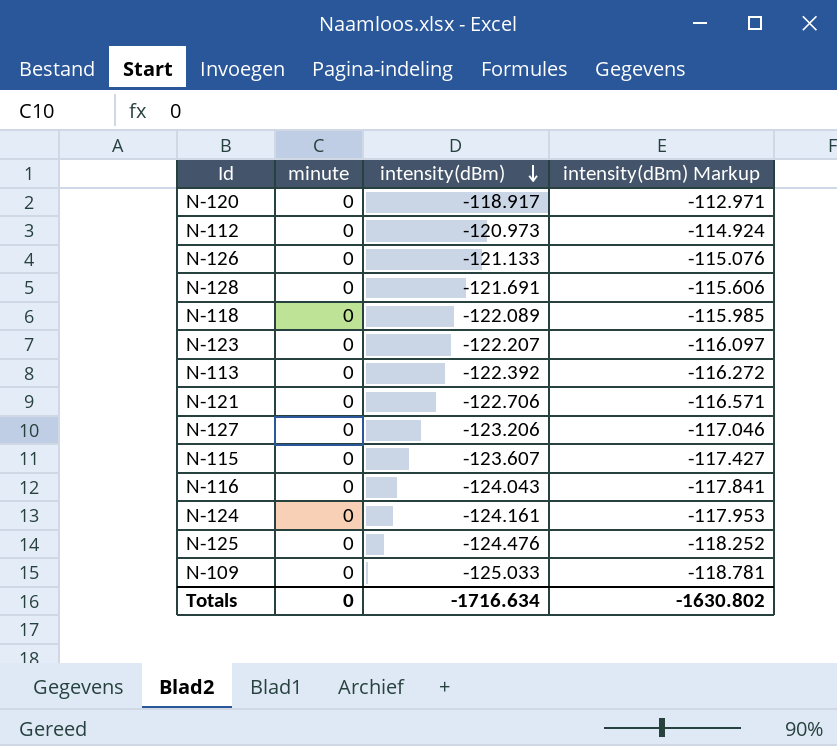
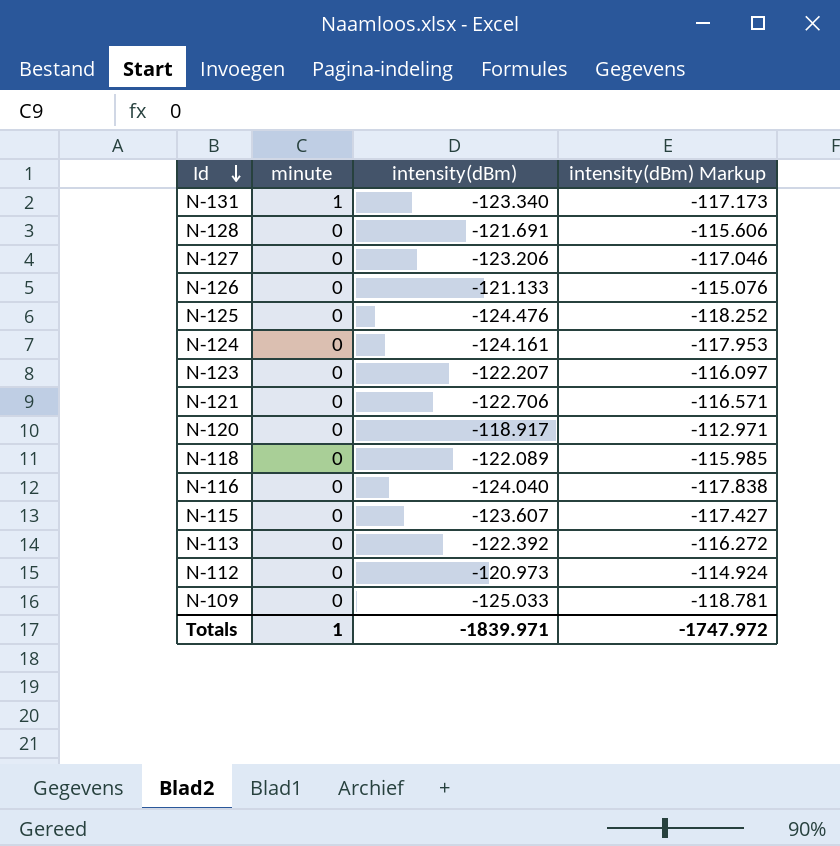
row order: intensity(dBm) descending -> Id descending
row N-131: none -> 1 | -123.340 | -117.173
N-116 | intensity(dBm): -124.043 -> -124.040
N-116 | intensity(dBm) Markup: -117.841 -> -117.838
Totals | minute: 0 -> 1
Totals | intensity(dBm): -1716.634 -> -1839.971
Totals | intensity(dBm) Markup: -1630.802 -> -1747.972

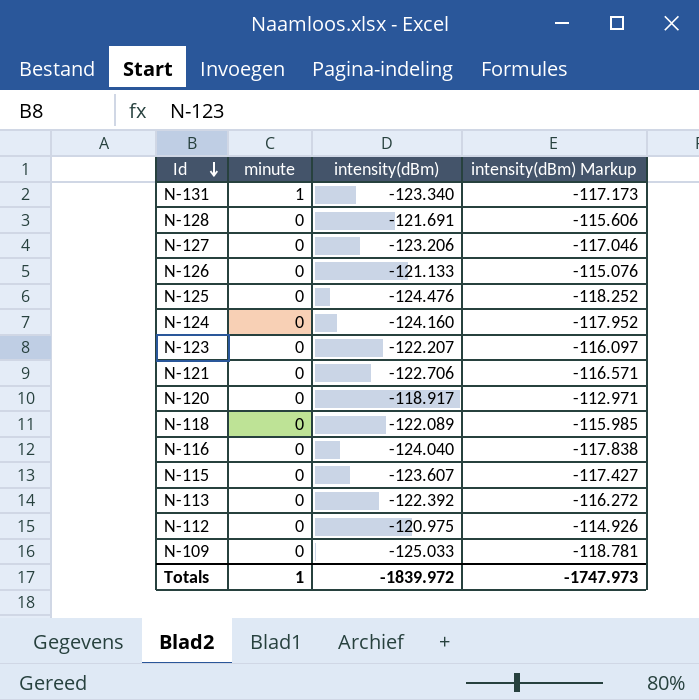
N-124 | intensity(dBm): -124.161 -> -124.160
N-124 | intensity(dBm) Markup: -117.953 -> -117.952
N-112 | intensity(dBm): -120.973 -> -120.975
N-112 | intensity(dBm) Markup: -114.924 -> -114.926
Totals | intensity(dBm): -1839.971 -> -1839.972
Totals | intensity(dBm) Markup: -1747.972 -> -1747.973

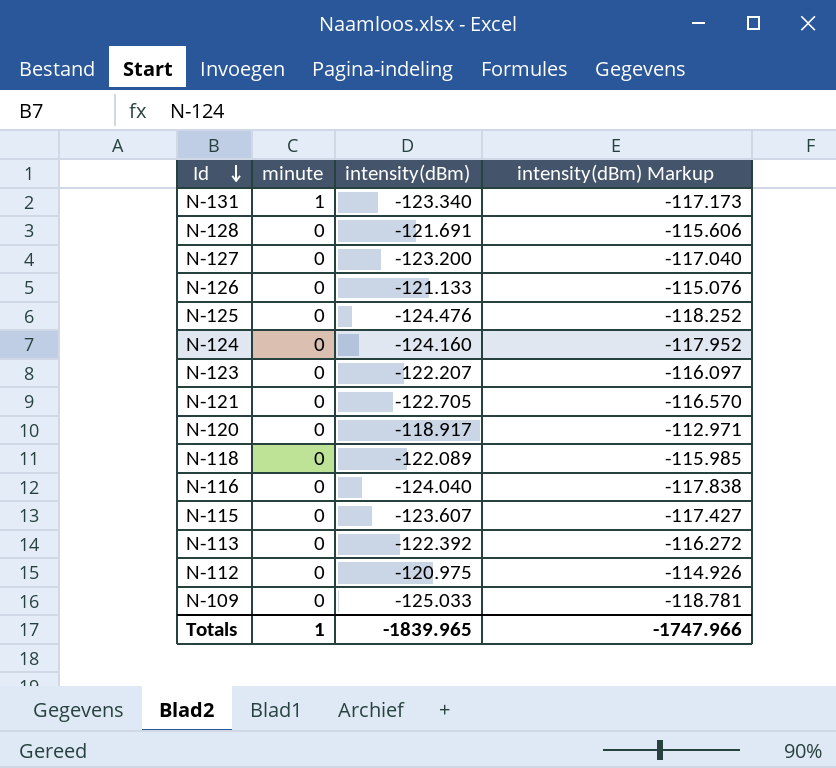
N-127 | intensity(dBm): -123.206 -> -123.200
N-127 | intensity(dBm) Markup: -117.046 -> -117.040
N-121 | intensity(dBm): -122.706 -> -122.705
N-121 | intensity(dBm) Markup: -116.571 -> -116.570
Totals | intensity(dBm): -1839.972 -> -1839.965
Totals | intensity(dBm) Markup: -1747.973 -> -1747.966

